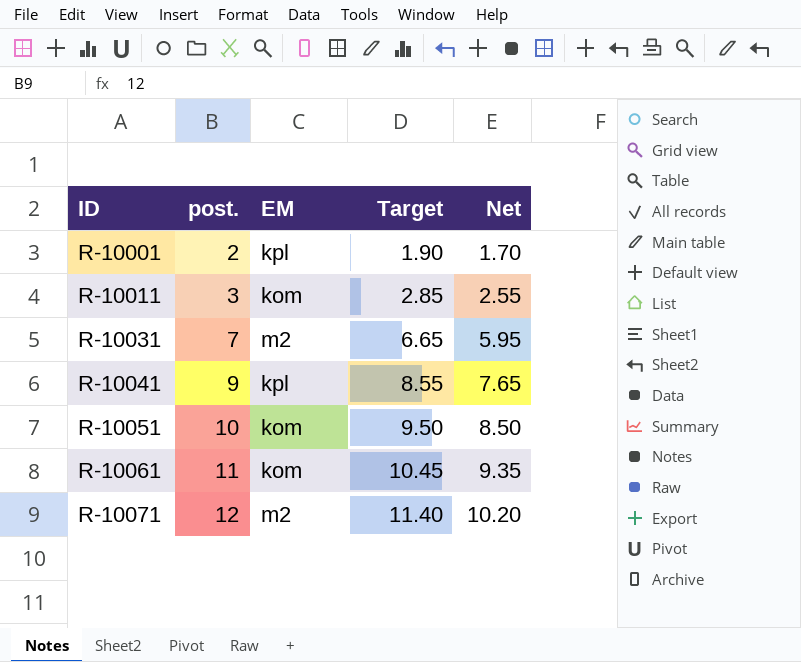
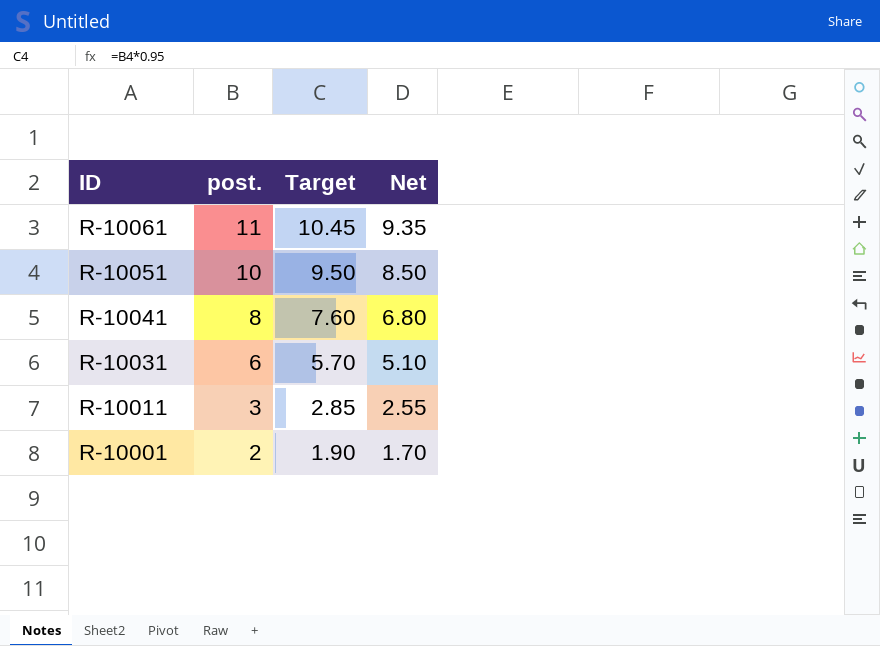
row order: ID ascending -> ID descending
column EM | position: 3 -> none
row R-10071: 12 | m2 | 11.40 | 10.20 -> none
R-10041 | post.: 9 -> 8
R-10041 | Target: 8.55 -> 7.60
R-10041 | Net: 7.65 -> 6.80
R-10031 | post.: 7 -> 6
R-10031 | Target: 6.65 -> 5.70
R-10031 | Net: 5.95 -> 5.10

